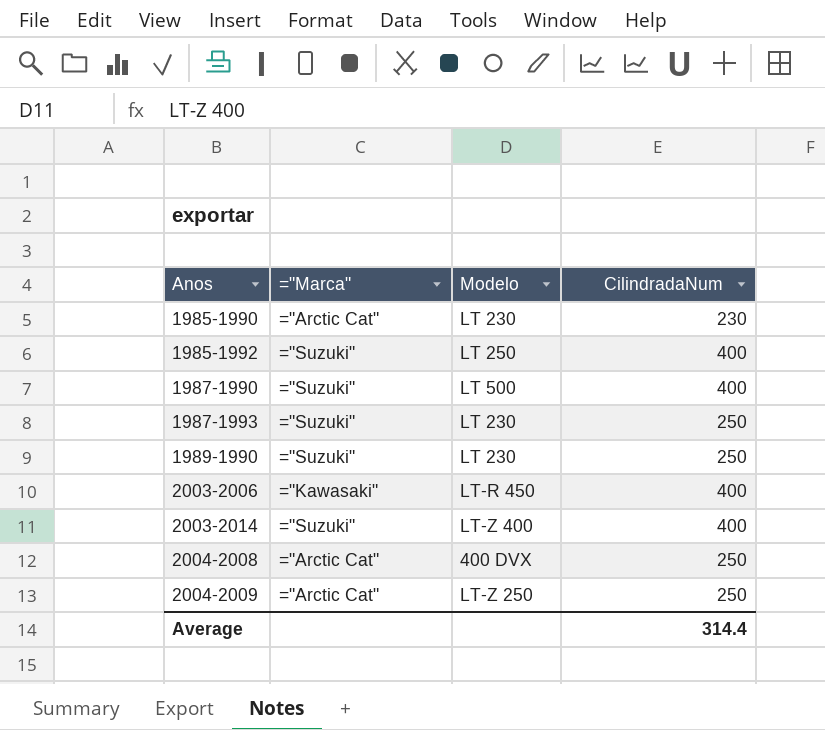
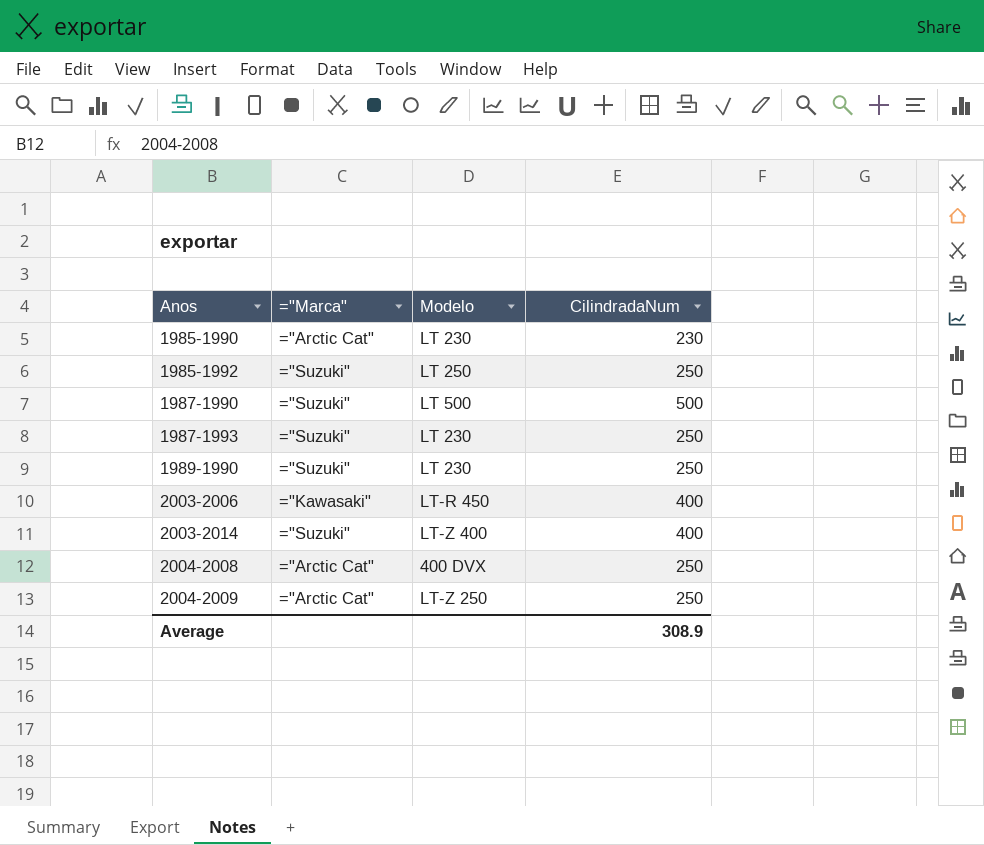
1985-1992 | CilindradaNum: 400 -> 250
1987-1990 | CilindradaNum: 400 -> 500
Average | CilindradaNum: 314.4 -> 308.9

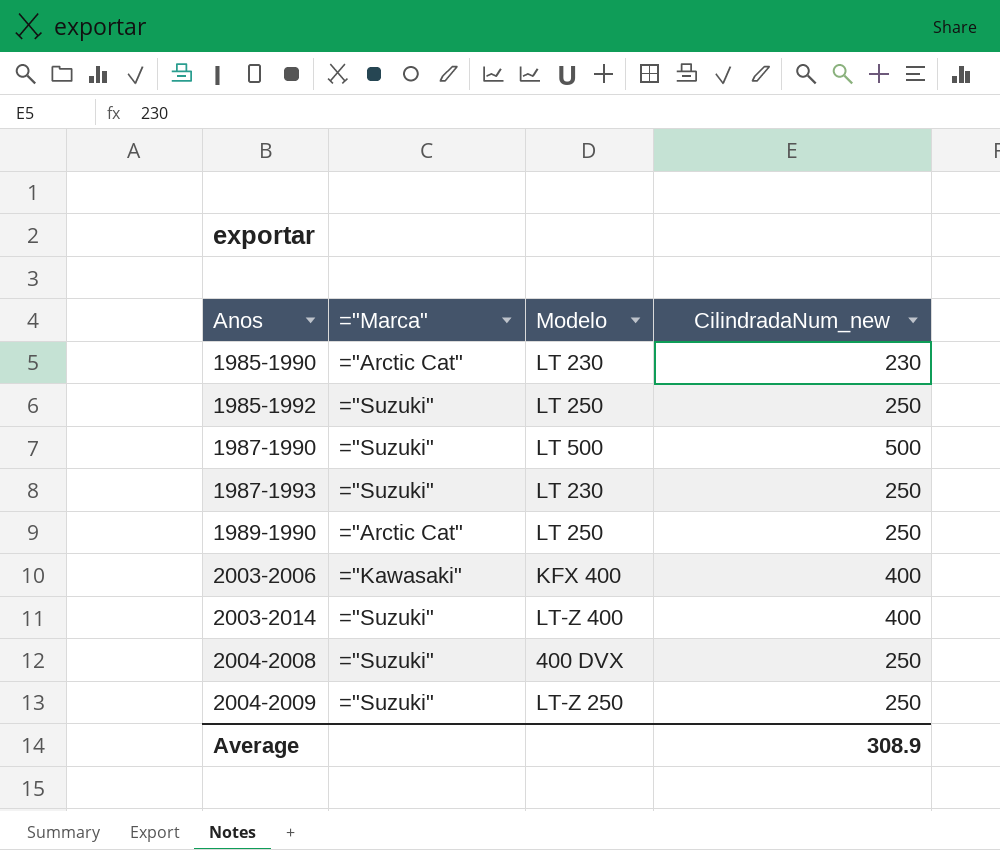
column name: CilindradaNum -> CilindradaNum_new
1989-1990 | ="Marca": ="Suzuki" -> ="Arctic Cat"
1989-1990 | Modelo: LT 230 -> LT 250
2003-2006 | Modelo: LT-R 450 -> KFX 400
2004-2008 | ="Marca": ="Arctic Cat" -> ="Suzuki"
2004-2009 | ="Marca": ="Arctic Cat" -> ="Suzuki"

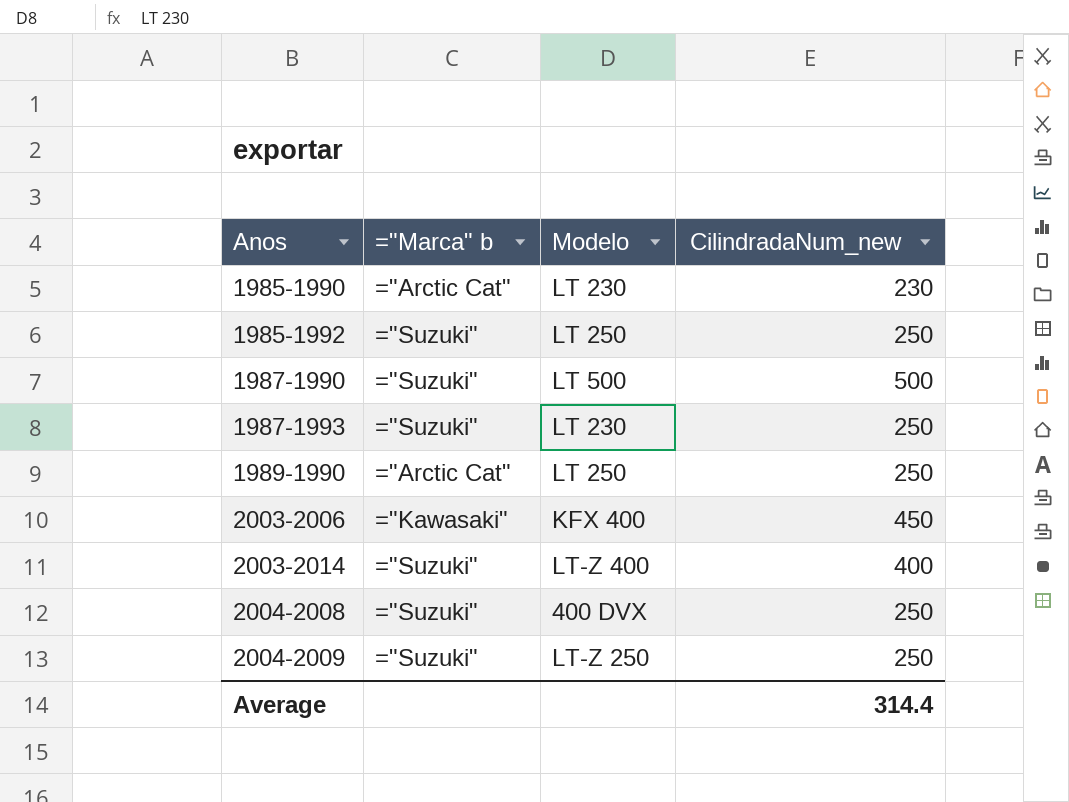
column name: ="Marca" -> ="Marca" b
2003-2006 | CilindradaNum_new: 400 -> 450
Average | CilindradaNum_new: 308.9 -> 314.4

